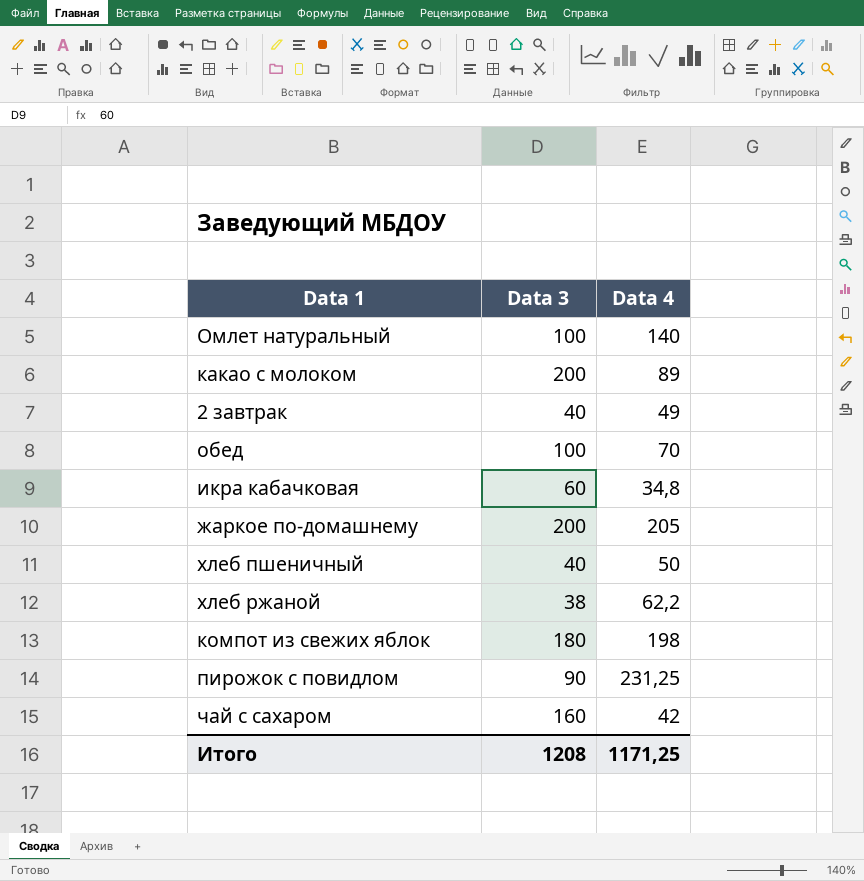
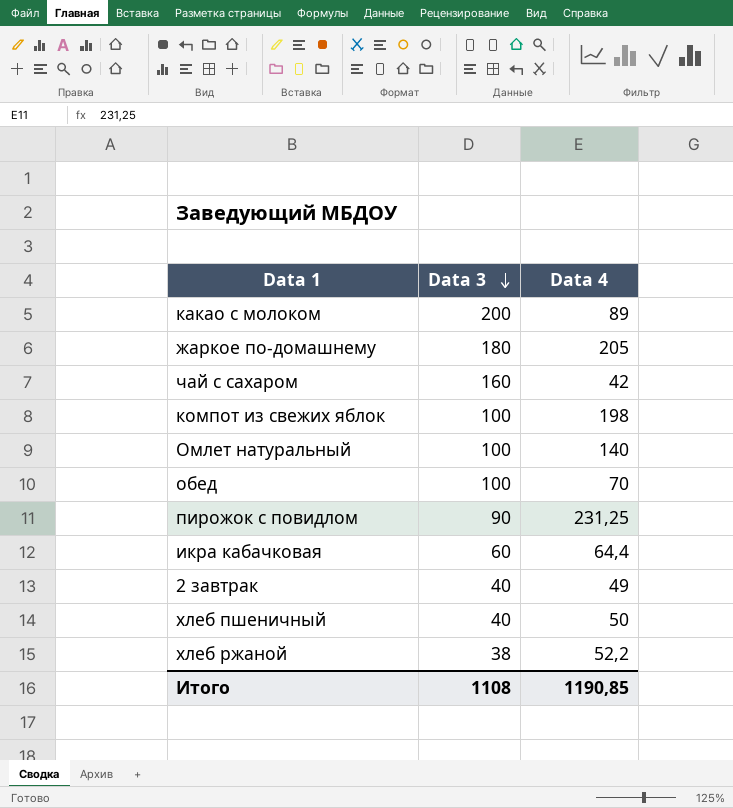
row order: none -> Data 3 descending
жаркое по-домашнему | Data 3: 200 -> 180
компот из свежих яблок | Data 3: 180 -> 100
икра кабачковая | Data 4: 34,8 -> 64,4
хлеб ржаной | Data 4: 62,2 -> 52,2
Итого | Data 3: 1208 -> 1108
Итого | Data 4: 1171,25 -> 1190,85

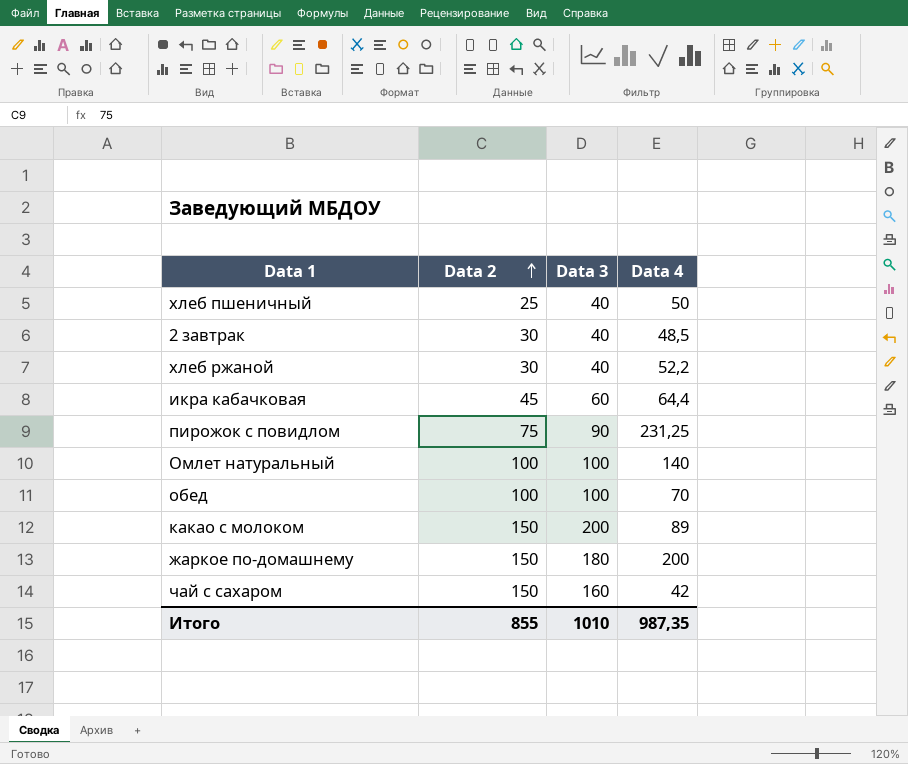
row order: Data 3 descending -> Data 2 ascending
column Data 2 | position: none -> 2
row компот из свежих яблок: 100 | 198 -> none
2 завтрак | Data 4: 49 -> 48,5
хлеб ржаной | Data 3: 38 -> 40
жаркое по-домашнему | Data 4: 205 -> 200
Итого | Data 3: 1108 -> 1010
Итого | Data 4: 1190,85 -> 987,35

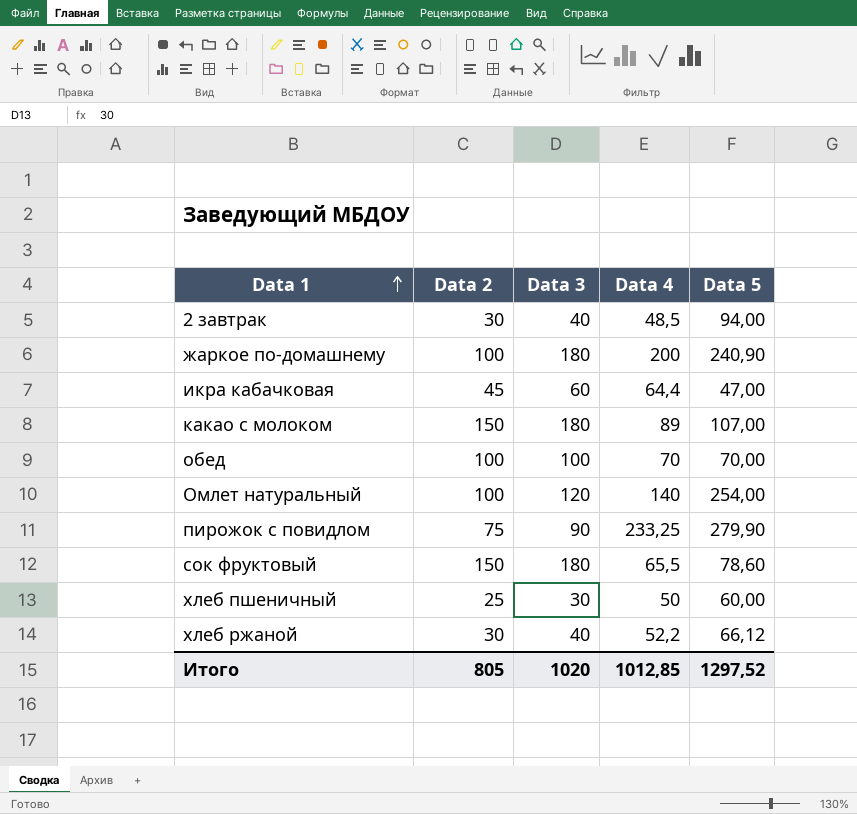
row order: Data 2 ascending -> Data 1 ascending
column Data 5 | position: none -> 5
row чай с сахаром: 150 | 160 | 42 -> none
жаркое по-домашнему | Data 2: 150 -> 100
какао с молоком | Data 3: 200 -> 180
Омлет натуральный | Data 3: 100 -> 120
пирожок с повидлом | Data 4: 231,25 -> 233,25
row сок фруктовый: none -> 150 | 180 | 65,5 | 78,60
хлеб пшеничный | Data 3: 40 -> 30
Итого | Data 2: 855 -> 805
Итого | Data 3: 1010 -> 1020
Итого | Data 4: 987,35 -> 1012,85

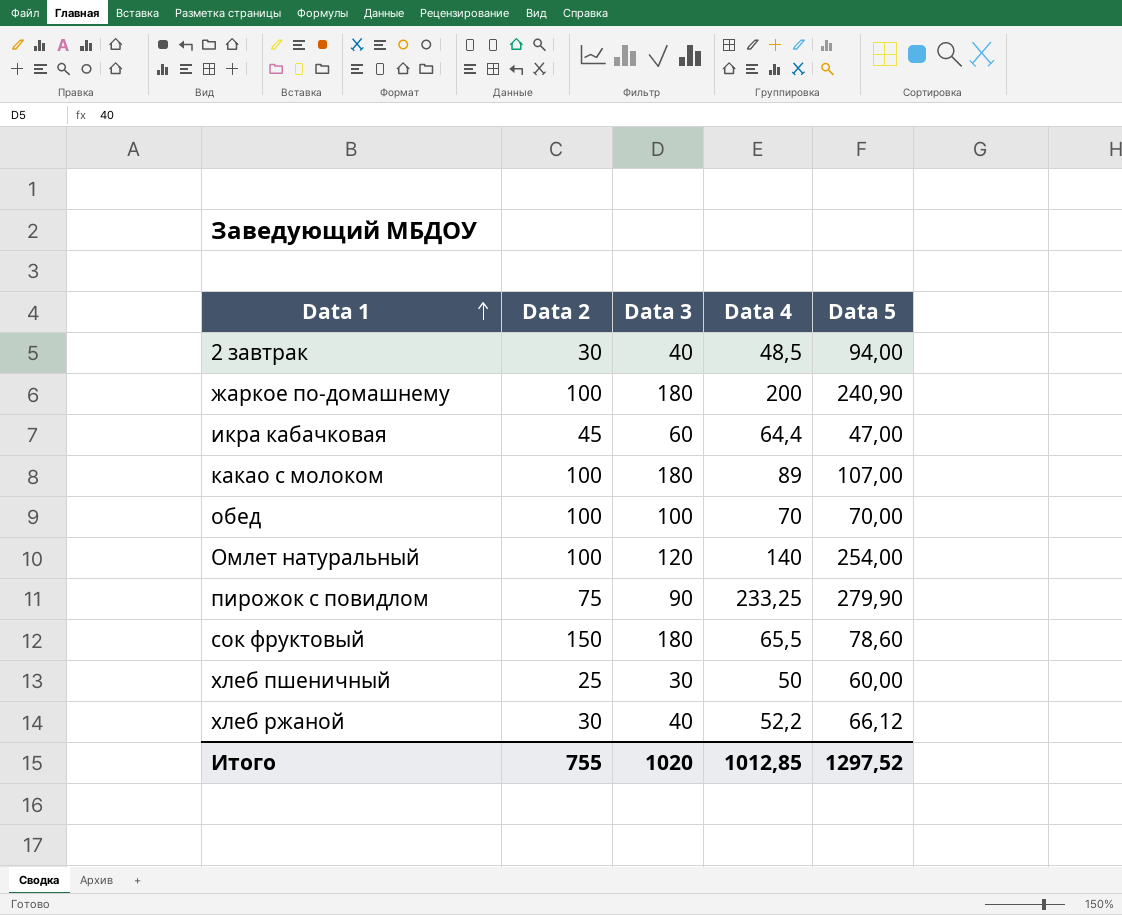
какао с молоком | Data 2: 150 -> 100
Итого | Data 2: 805 -> 755

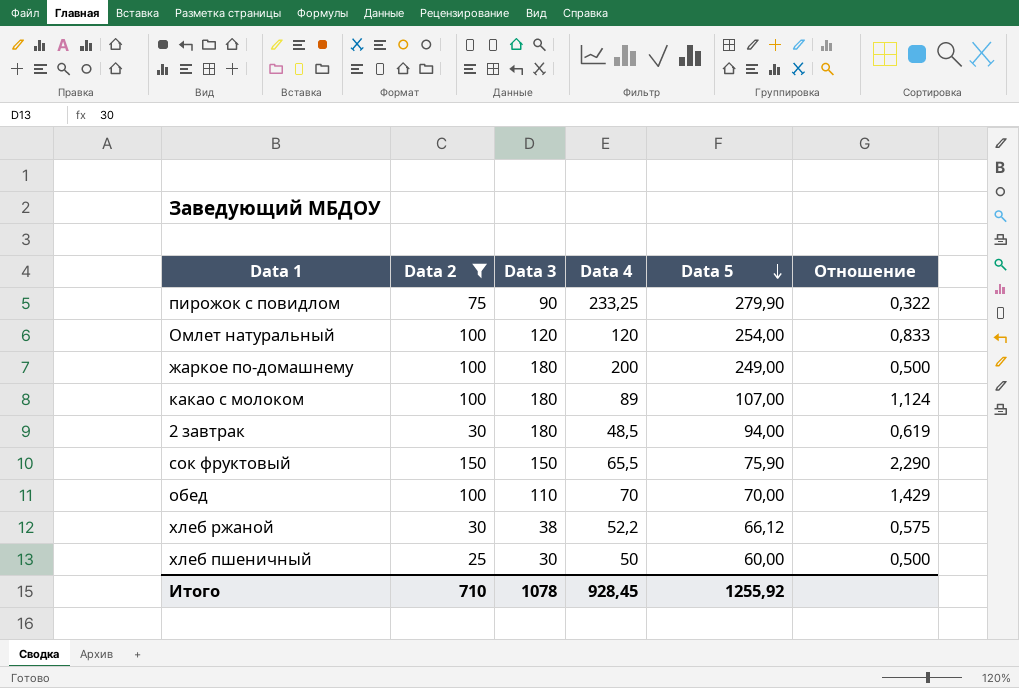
filter: none -> Data 2 != 45
row order: Data 1 ascending -> Data 5 descending
column Отношение | formula: none -> [Data 2] / [Data 4]
Омлет натуральный | Data 4: 140 -> 120
жаркое по-домашнему | Data 5: 240,90 -> 249,00
2 завтрак | Data 3: 40 -> 180
сок фруктовый | Data 3: 180 -> 150
сок фруктовый | Data 5: 78,60 -> 75,90
обед | Data 3: 100 -> 110
хлеб ржаной | Data 3: 40 -> 38
Итого | Data 2: 755 -> 710
Итого | Data 3: 1020 -> 1078
Итого | Data 4: 1012,85 -> 928,45
Итого | Data 5: 1297,52 -> 1255,92

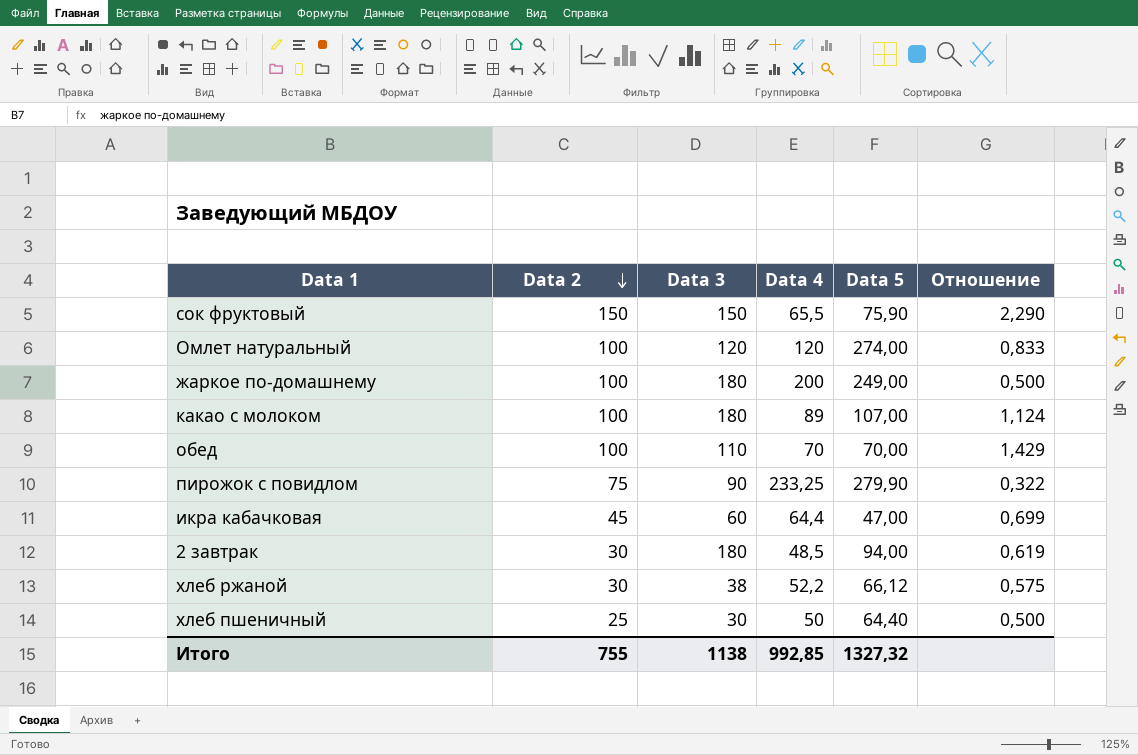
filter: Data 2 != 45 -> none
row order: Data 5 descending -> Data 2 descending
Омлет натуральный | Data 5: 254,00 -> 274,00
хлеб пшеничный | Data 5: 60,00 -> 64,40
Итого | Data 2: 710 -> 755
Итого | Data 3: 1078 -> 1138
Итого | Data 4: 928,45 -> 992,85
Итого | Data 5: 1255,92 -> 1327,32

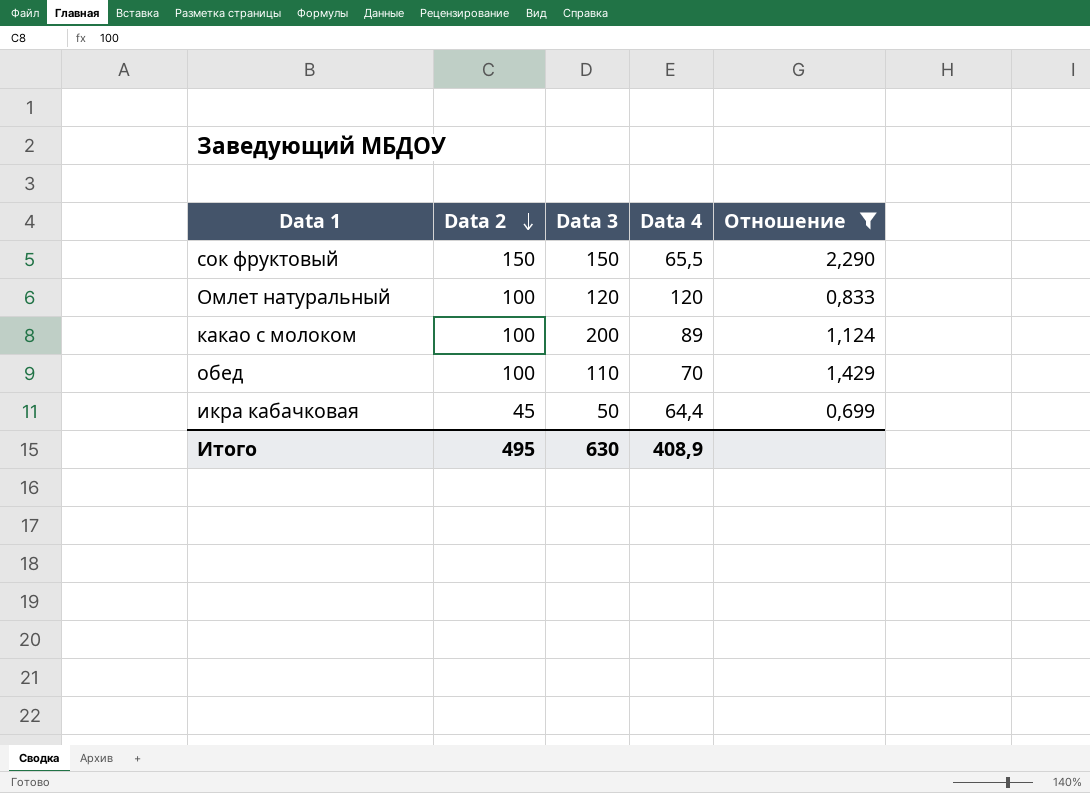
filter: none -> Отношение >= 0,699
column Data 5 | position: 5 -> none
какао с молоком | Data 3: 180 -> 200
икра кабачковая | Data 3: 60 -> 50
Итого | Data 2: 755 -> 495
Итого | Data 3: 1138 -> 630
Итого | Data 4: 992,85 -> 408,9

